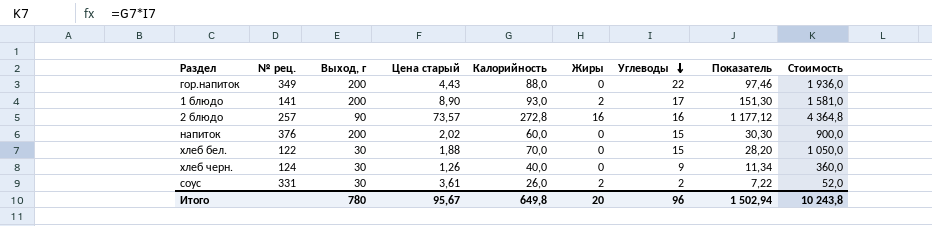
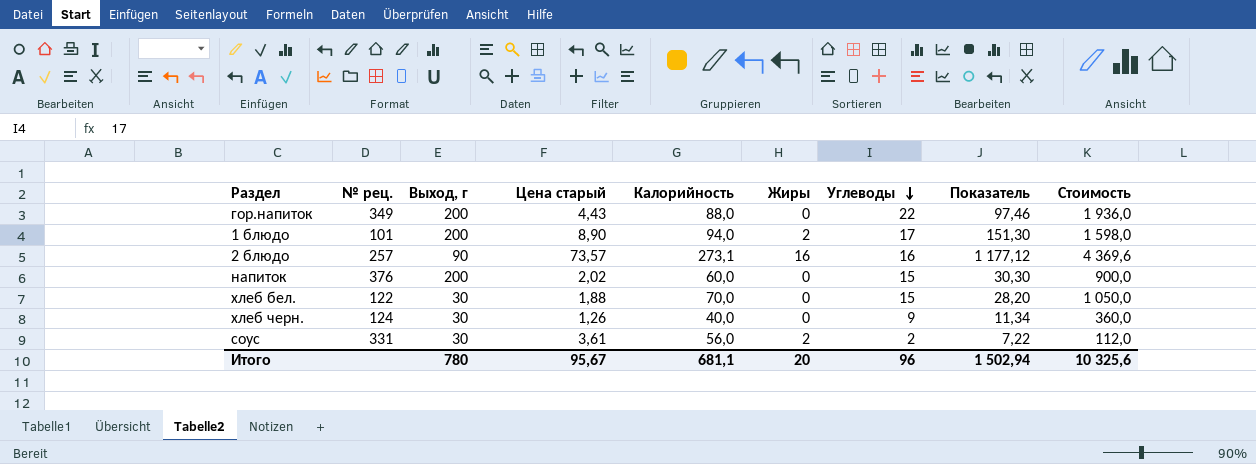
1 блюдо | № рец.: 141 -> 101
1 блюдо | Калорийность: 93,0 -> 94,0
1 блюдо | Стоимость: 1 581,0 -> 1 598,0
2 блюдо | Калорийность: 272,8 -> 273,1
2 блюдо | Стоимость: 4 364,8 -> 4 369,6
соус | Калорийность: 26,0 -> 56,0
соус | Стоимость: 52,0 -> 112,0
Итого | Калорийность: 649,8 -> 681,1
Итого | Стоимость: 10 243,8 -> 10 325,6

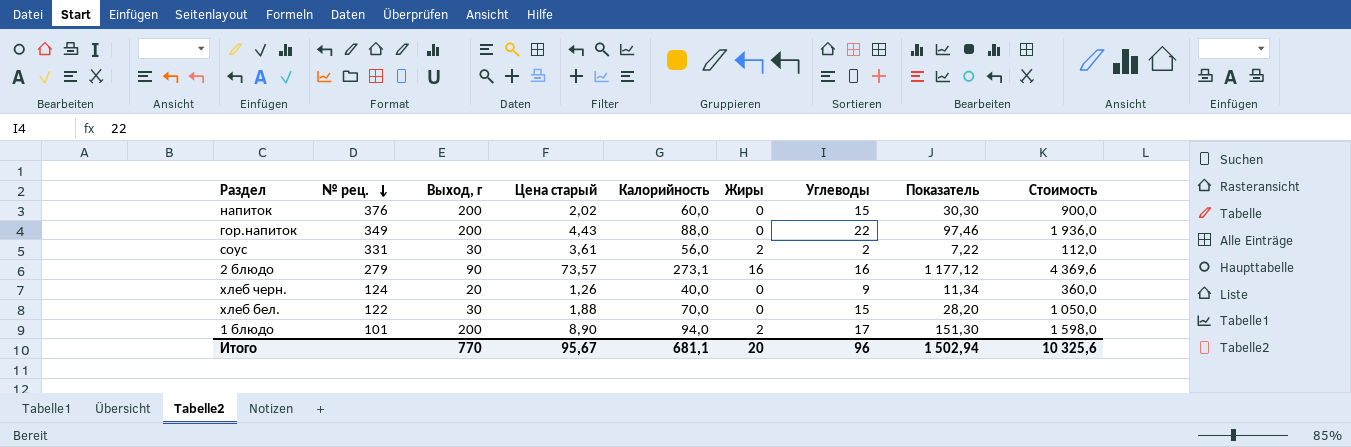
row order: Углеводы descending -> № рец. descending
2 блюдо | № рец.: 257 -> 279
хлеб черн. | Выход, г: 30 -> 20
Итого | Выход, г: 780 -> 770

